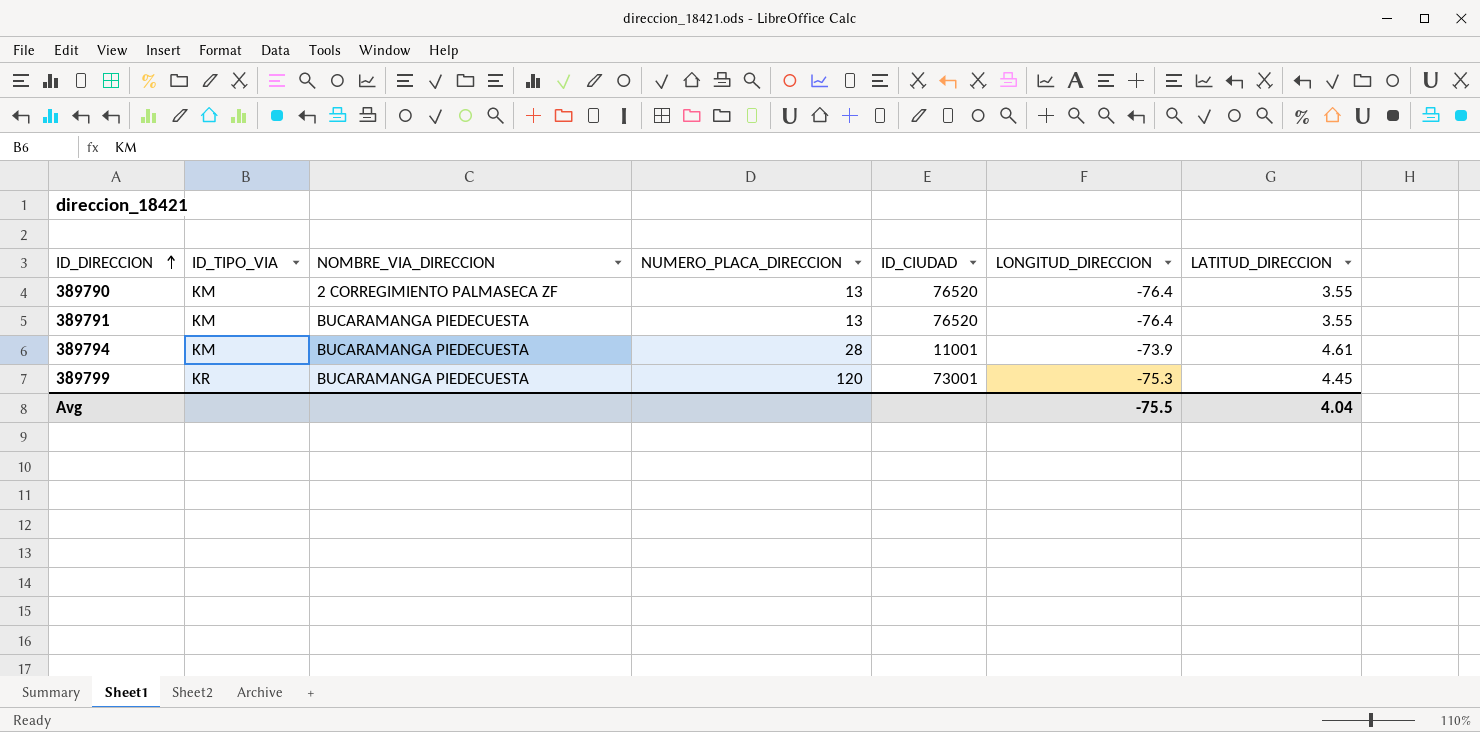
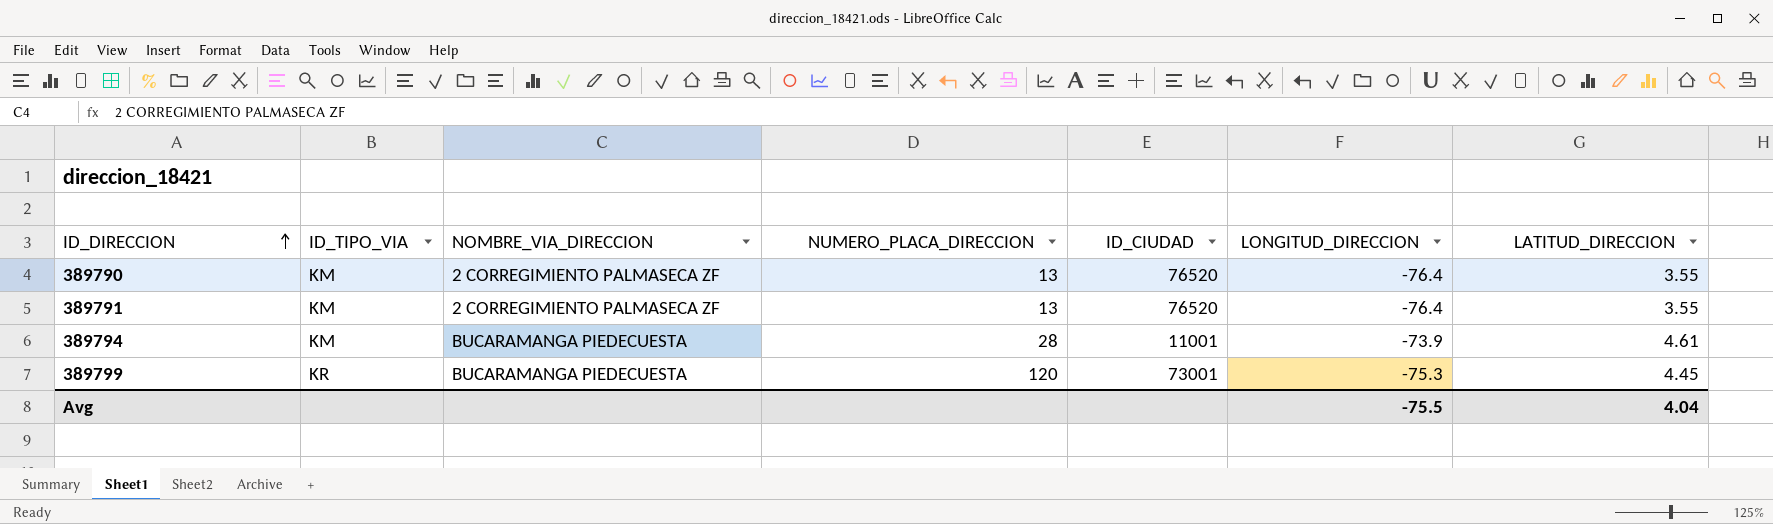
389791 | NOMBRE_VIA_DIRECCION: BUCARAMANGA PIEDECUESTA -> 2 CORREGIMIENTO PALMASECA ZF

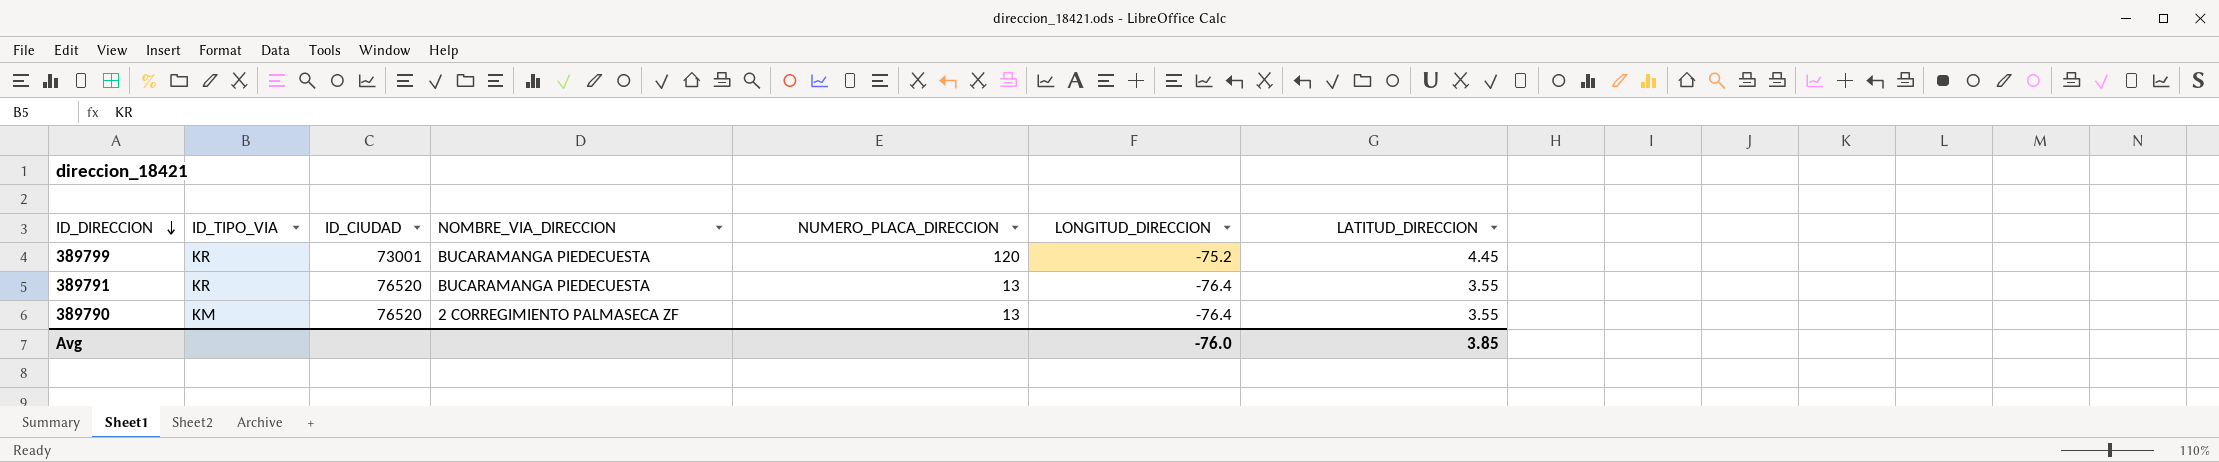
row order: ID_DIRECCION ascending -> ID_DIRECCION descending
column ID_CIUDAD | position: 5 -> 3
row 389794: KM | BUCARAMANGA PIEDECUESTA | 28 | 11001 | -73.9 | 4.61 -> none
389799 | LONGITUD_DIRECCION: -75.3 -> -75.2
389791 | ID_TIPO_VIA: KM -> KR
389791 | NOMBRE_VIA_DIRECCION: 2 CORREGIMIENTO PALMASECA ZF -> BUCARAMANGA PIEDECUESTA
Avg | LONGITUD_DIRECCION: -75.5 -> -76.0
Avg | LATITUD_DIRECCION: 4.04 -> 3.85

